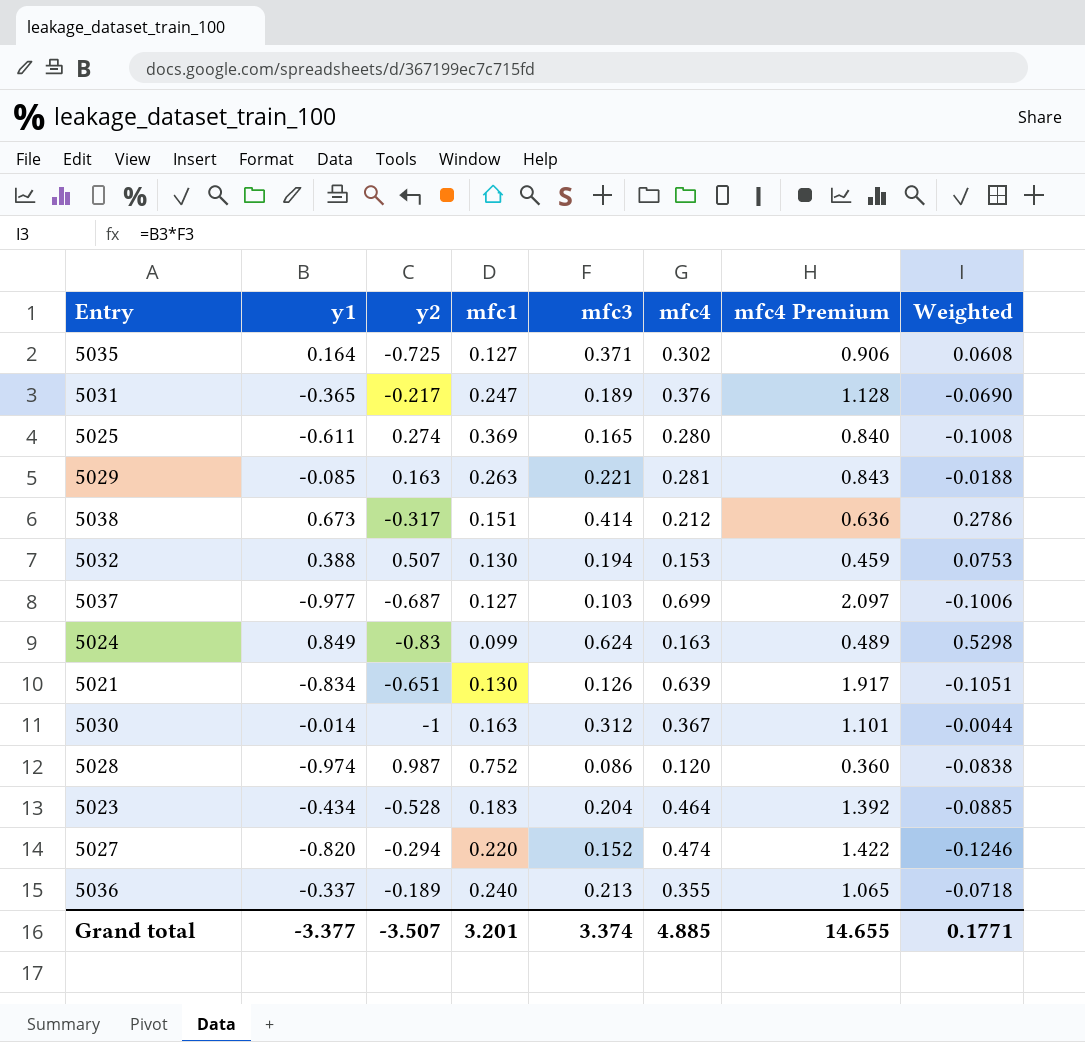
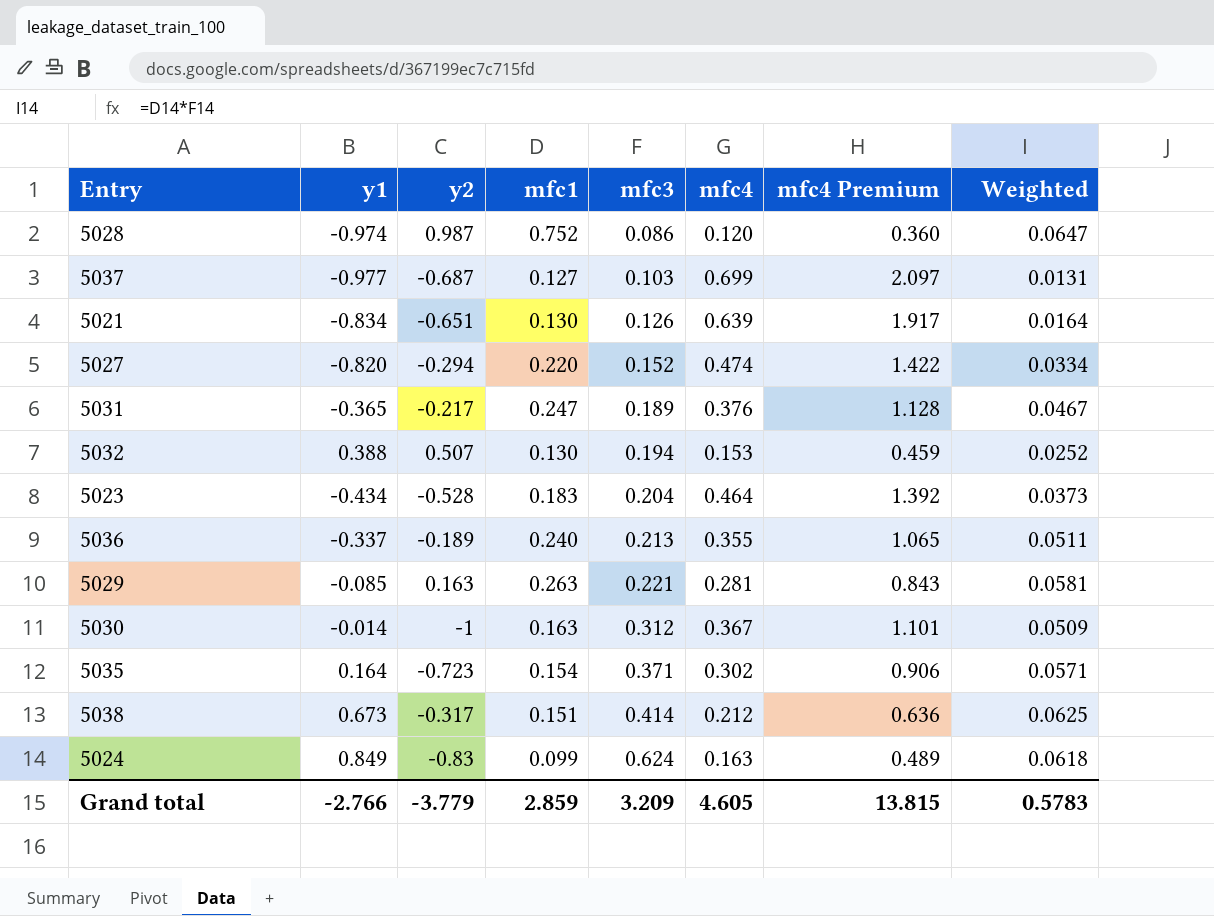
row order: none -> mfc3 ascending
column Weighted | formula: [y1] * [mfc3] -> [mfc1] * [mfc3]
row 5025: -0.611 | 0.274 | 0.369 | 0.165 | 0.280 | 0.840 | -0.1008 -> none
5035 | y2: -0.725 -> -0.723
5035 | mfc1: 0.127 -> 0.154
Grand total | y1: -3.377 -> -2.766
Grand total | y2: -3.507 -> -3.779
Grand total | mfc1: 3.201 -> 2.859
Grand total | mfc3: 3.374 -> 3.209
Grand total | mfc4: 4.885 -> 4.605
Grand total | mfc4 Premium: 14.655 -> 13.815
Grand total | Weighted: 0.1771 -> 0.5783

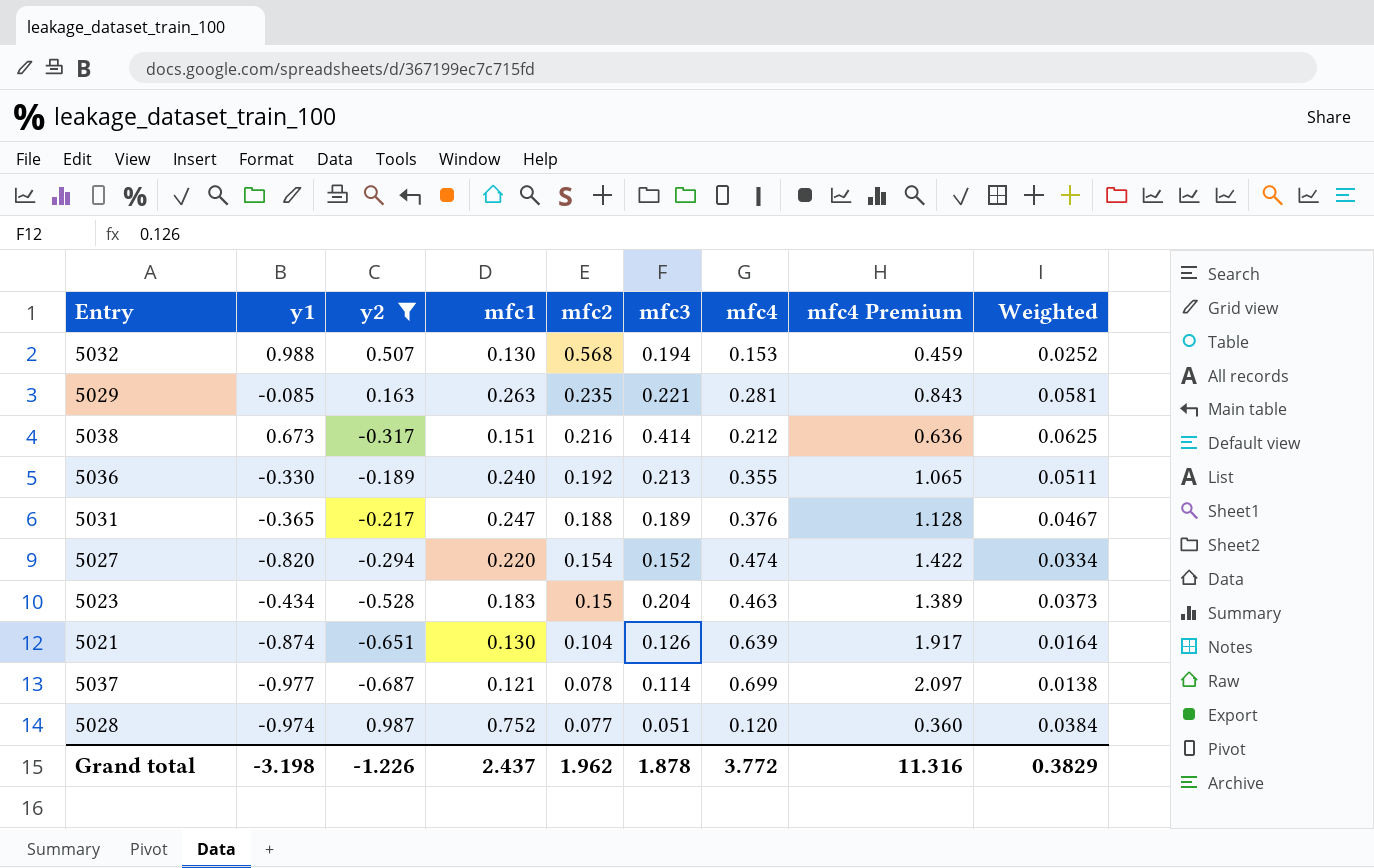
filter: none -> y2 >= -0.687
row order: mfc3 ascending -> mfc2 descending
column mfc2 | position: none -> 5
5032 | y1: 0.388 -> 0.988
5036 | y1: -0.337 -> -0.330
5023 | mfc4: 0.464 -> 0.463
5023 | mfc4 Premium: 1.392 -> 1.389
5021 | y1: -0.834 -> -0.874
5037 | mfc1: 0.127 -> 0.121
5037 | mfc3: 0.103 -> 0.114
5037 | Weighted: 0.0131 -> 0.0138
5028 | mfc3: 0.086 -> 0.051
5028 | Weighted: 0.0647 -> 0.0384
Grand total | y1: -2.766 -> -3.198
Grand total | y2: -3.779 -> -1.226
Grand total | mfc1: 2.859 -> 2.437
Grand total | mfc3: 3.209 -> 1.878
Grand total | mfc4: 4.605 -> 3.772
Grand total | mfc4 Premium: 13.815 -> 11.316
Grand total | Weighted: 0.5783 -> 0.3829

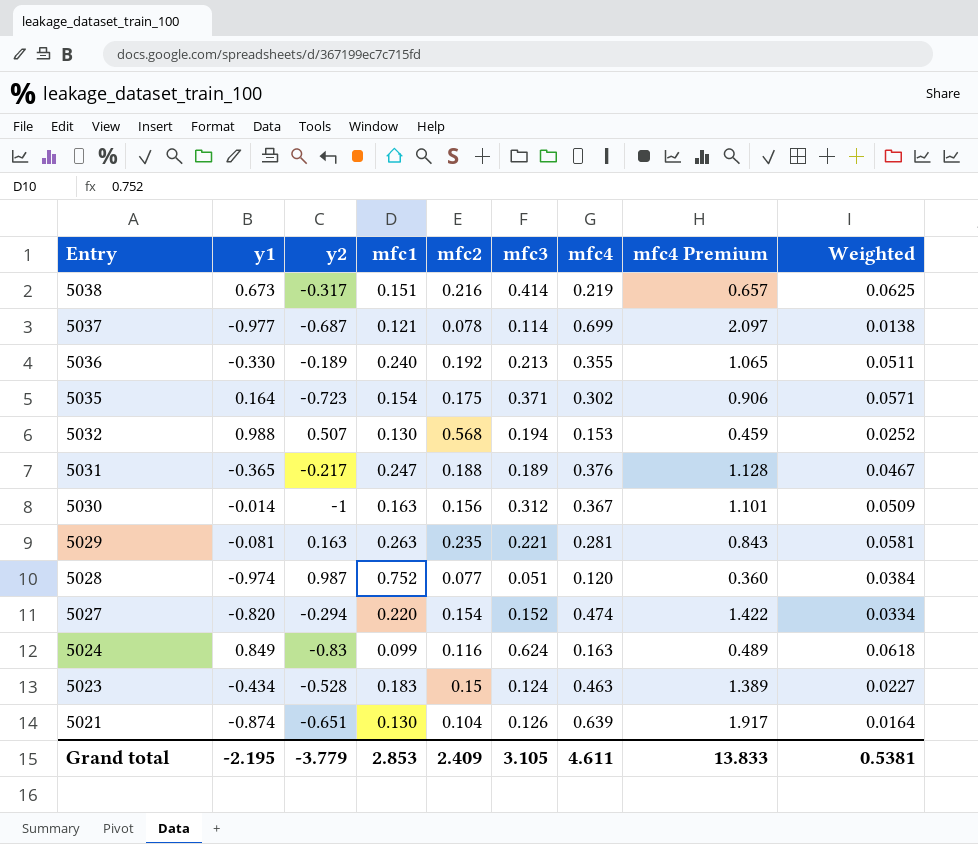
filter: y2 >= -0.687 -> none
row order: mfc2 descending -> Entry descending
5038 | mfc4: 0.212 -> 0.219
5038 | mfc4 Premium: 0.636 -> 0.657
5029 | y1: -0.085 -> -0.081
5023 | mfc3: 0.204 -> 0.124
5023 | Weighted: 0.0373 -> 0.0227
Grand total | y1: -3.198 -> -2.195
Grand total | y2: -1.226 -> -3.779
Grand total | mfc1: 2.437 -> 2.853
Grand total | mfc2: 1.962 -> 2.409
Grand total | mfc3: 1.878 -> 3.105
Grand total | mfc4: 3.772 -> 4.611
Grand total | mfc4 Premium: 11.316 -> 13.833
Grand total | Weighted: 0.3829 -> 0.5381

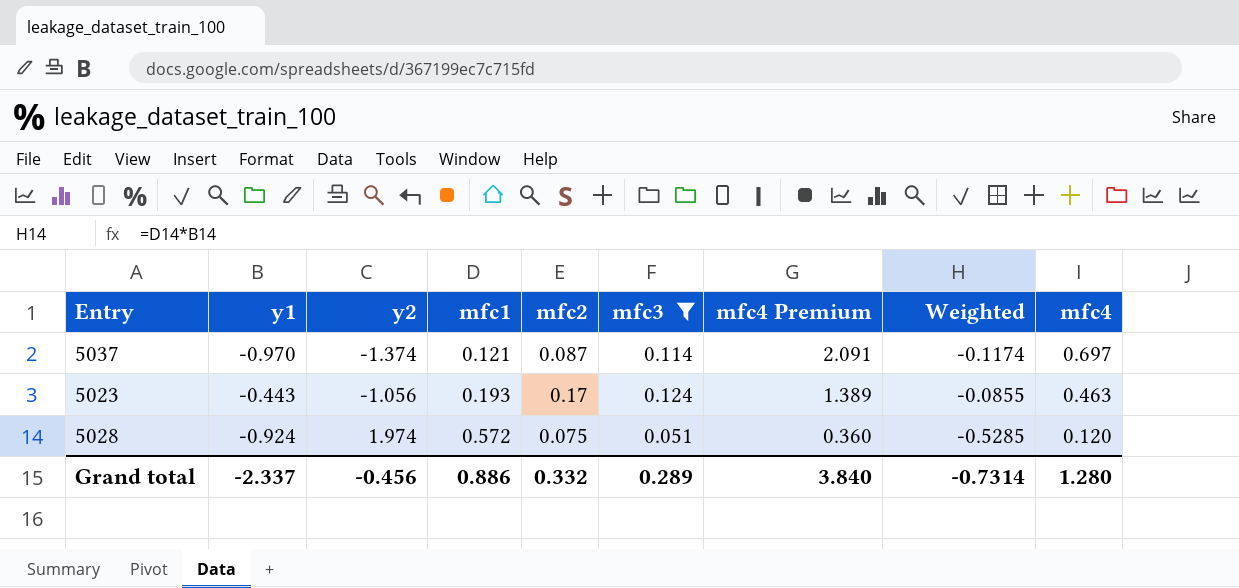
filter: none -> mfc3 <= 0.124
row order: Entry descending -> y2 ascending
column Weighted | formula: [mfc1] * [mfc3] -> [y1] * [mfc1]
column mfc4 | position: 7 -> 9
5037 | y1: -0.977 -> -0.970
5037 | y2: -0.687 -> -1.374
5037 | mfc2: 0.078 -> 0.087
5037 | mfc4 Premium: 2.097 -> 2.091
5037 | mfc4: 0.699 -> 0.697
5023 | y1: -0.434 -> -0.443
5023 | y2: -0.528 -> -1.056
5023 | mfc1: 0.183 -> 0.193
5023 | mfc2: 0.15 -> 0.17
5028 | y1: -0.974 -> -0.924
5028 | y2: 0.987 -> 1.974
5028 | mfc1: 0.752 -> 0.572
5028 | mfc2: 0.077 -> 0.075
Grand total | y1: -2.195 -> -2.337
Grand total | y2: -3.779 -> -0.456
Grand total | mfc1: 2.853 -> 0.886
Grand total | mfc2: 2.409 -> 0.332
Grand total | mfc3: 3.105 -> 0.289
Grand total | mfc4 Premium: 13.833 -> 3.840
Grand total | Weighted: 0.5381 -> -0.7314
Grand total | mfc4: 4.611 -> 1.280

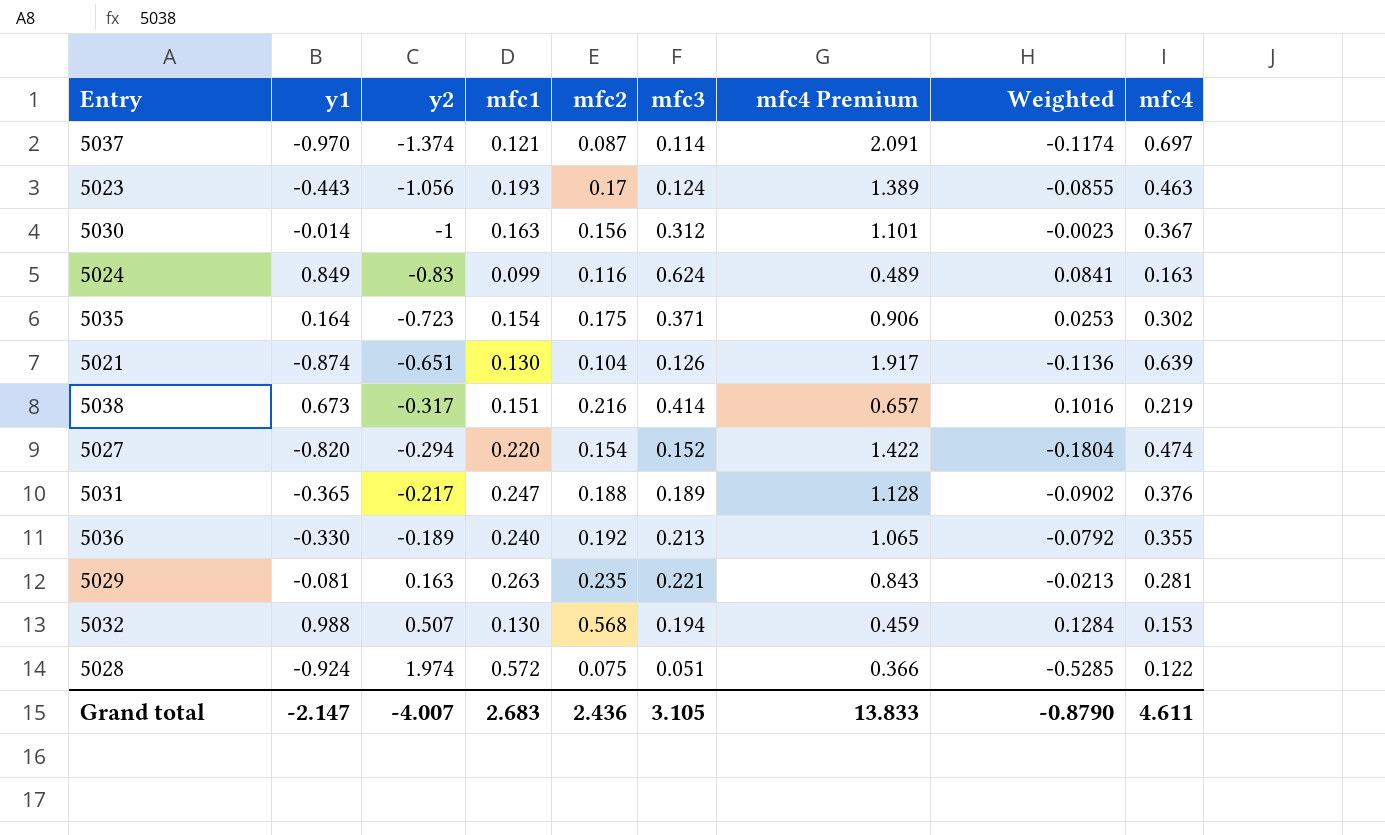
filter: mfc3 <= 0.124 -> none
5028 | mfc4 Premium: 0.360 -> 0.366
5028 | mfc4: 0.120 -> 0.122
Grand total | y1: -2.337 -> -2.147
Grand total | y2: -0.456 -> -4.007
Grand total | mfc1: 0.886 -> 2.683
Grand total | mfc2: 0.332 -> 2.436
Grand total | mfc3: 0.289 -> 3.105
Grand total | mfc4 Premium: 3.840 -> 13.833
Grand total | Weighted: -0.7314 -> -0.8790
Grand total | mfc4: 1.280 -> 4.611

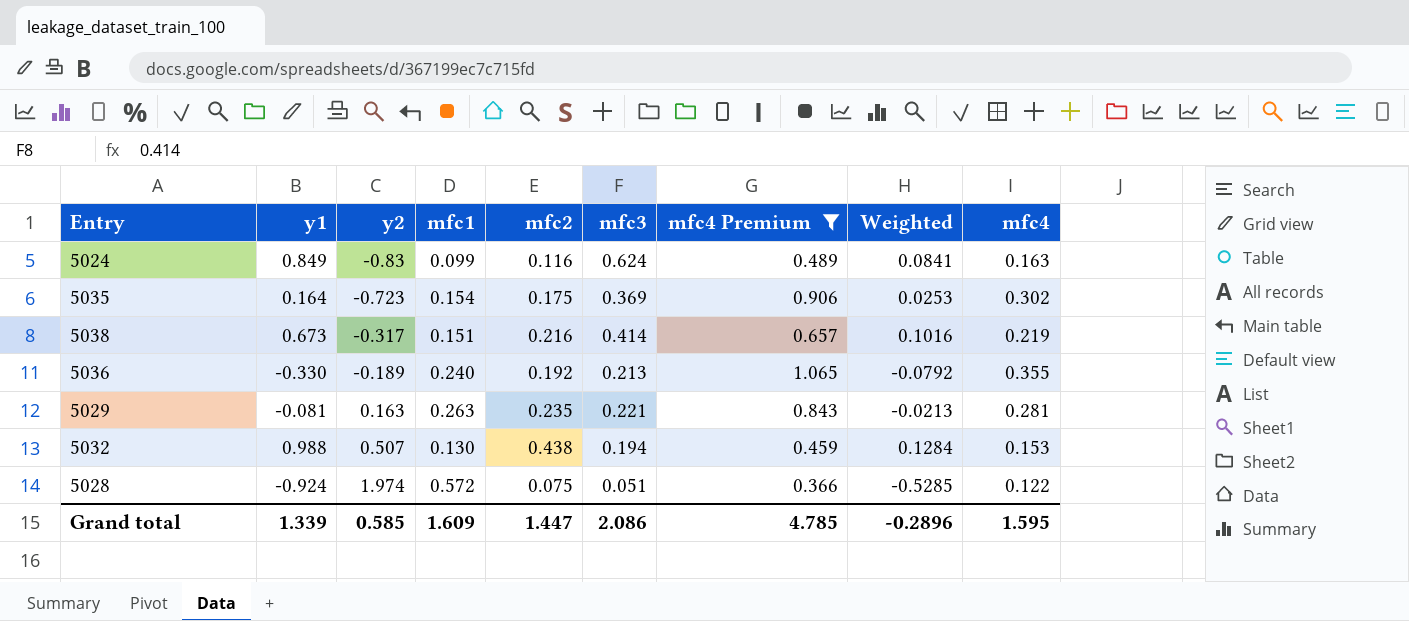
filter: none -> mfc4 Premium <= 1.065
5035 | mfc3: 0.371 -> 0.369
5032 | mfc2: 0.568 -> 0.438
Grand total | y1: -2.147 -> 1.339
Grand total | y2: -4.007 -> 0.585
Grand total | mfc1: 2.683 -> 1.609
Grand total | mfc2: 2.436 -> 1.447
Grand total | mfc3: 3.105 -> 2.086
Grand total | mfc4 Premium: 13.833 -> 4.785
Grand total | Weighted: -0.8790 -> -0.2896
Grand total | mfc4: 4.611 -> 1.595

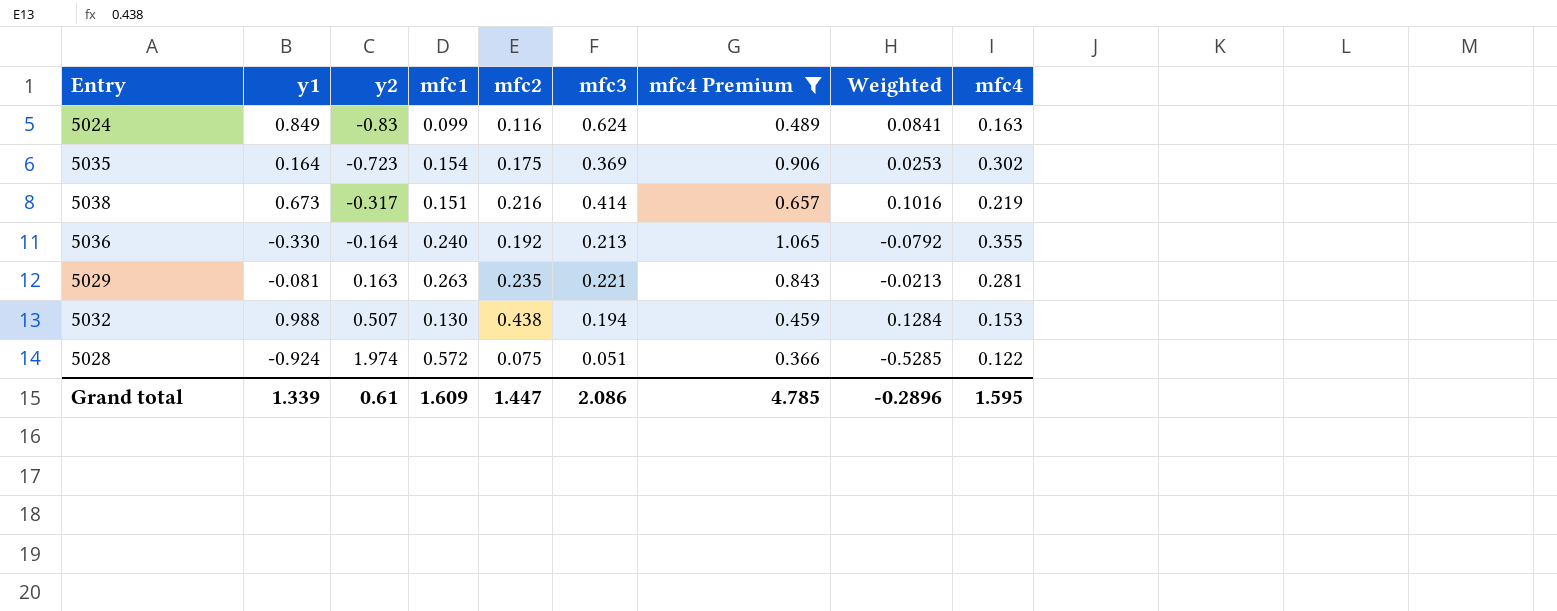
5036 | y2: -0.189 -> -0.164
Grand total | y2: 0.585 -> 0.61

